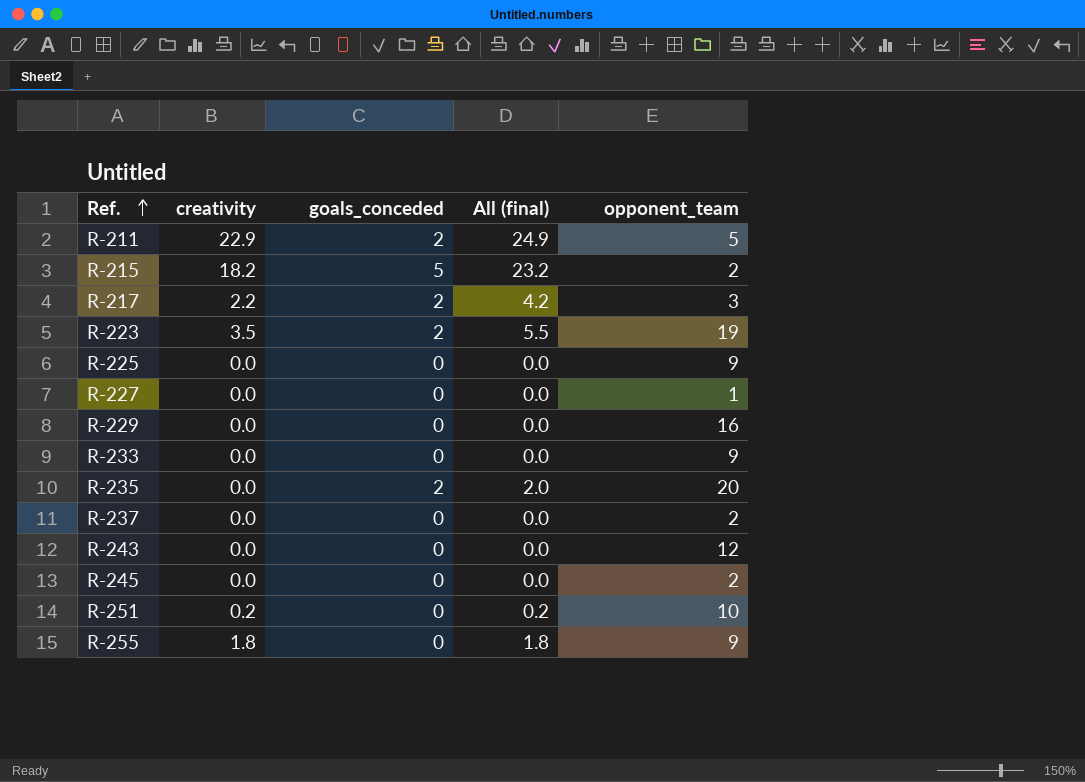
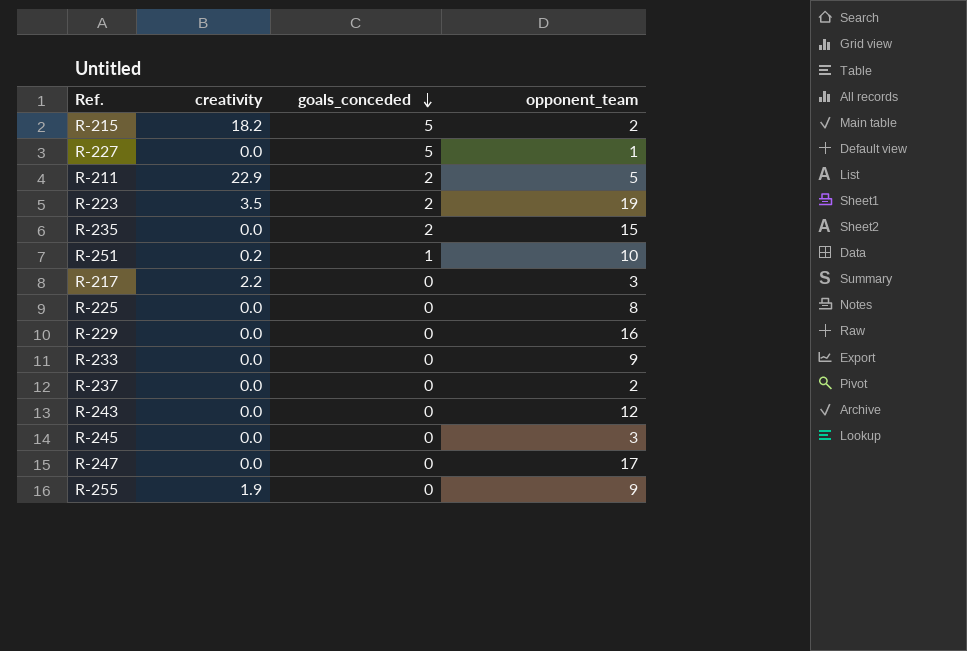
row order: Ref. ascending -> goals_conceded descending
column All (final) | formula: [creativity] + [goals_conceded] -> none
R-227 | goals_conceded: 0 -> 5
R-235 | opponent_team: 20 -> 15
R-251 | goals_conceded: 0 -> 1
R-217 | goals_conceded: 2 -> 0
R-225 | opponent_team: 9 -> 8
R-245 | opponent_team: 2 -> 3
row R-247: none -> 0.0 | 0 | 17
R-255 | creativity: 1.8 -> 1.9

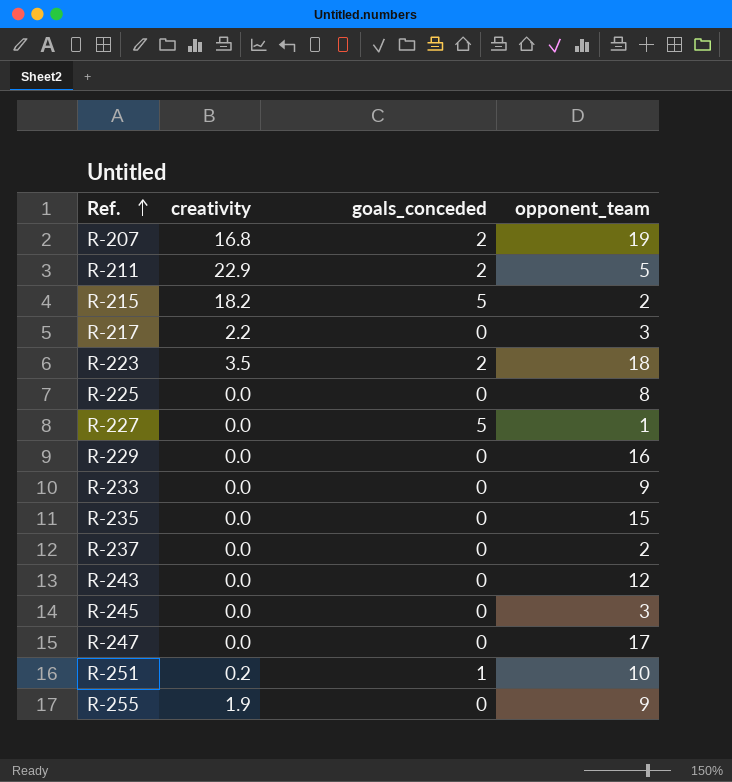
row order: goals_conceded descending -> Ref. ascending
row R-207: none -> 16.8 | 2 | 19
R-223 | opponent_team: 19 -> 18
R-235 | goals_conceded: 2 -> 0

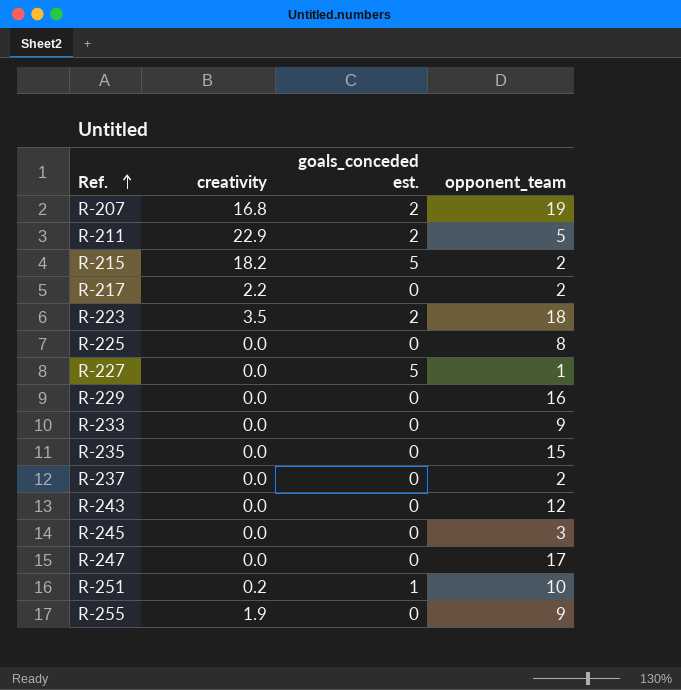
column name: goals_conceded -> goals_conceded est.
R-217 | opponent_team: 3 -> 2

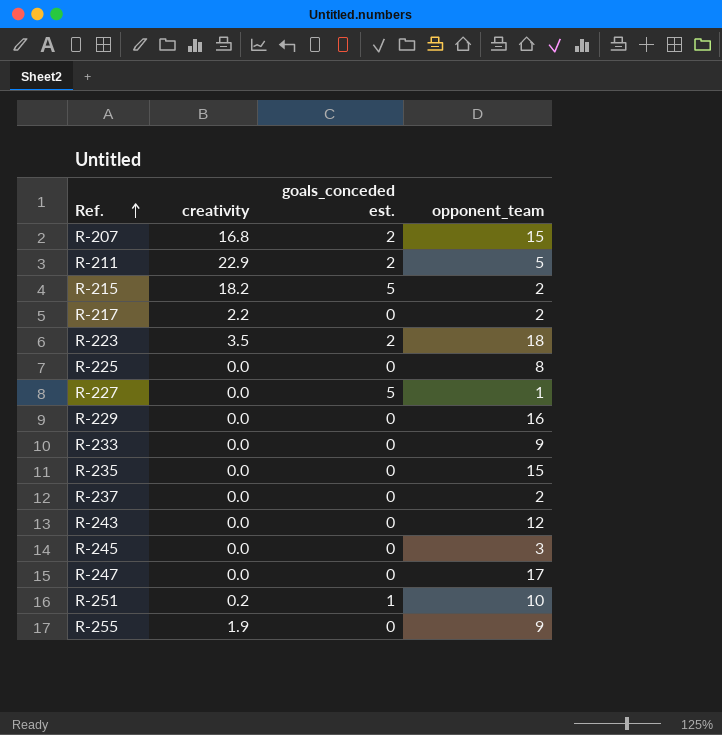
R-207 | opponent_team: 19 -> 15

